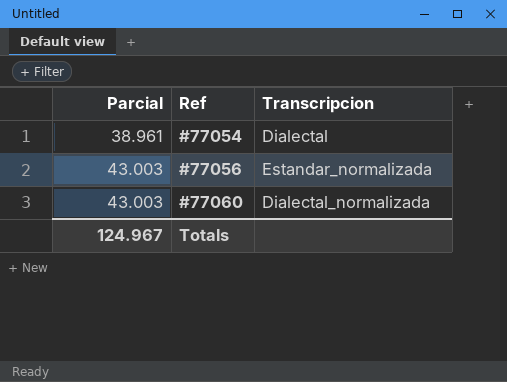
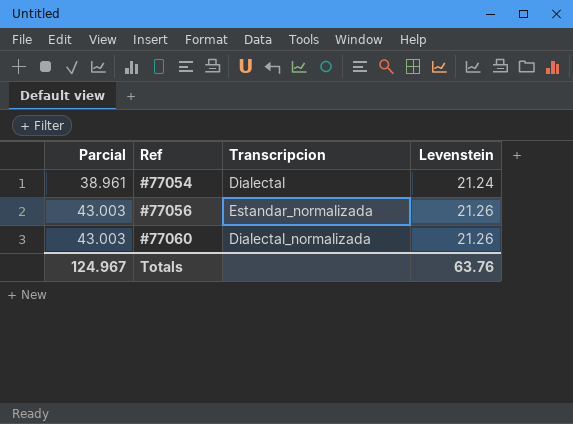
column Levenstein | position: none -> 4

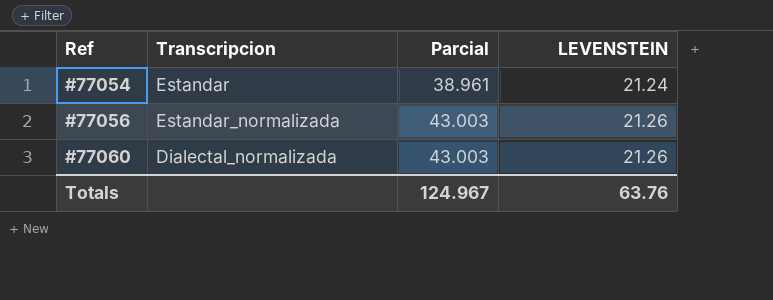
column Parcial | position: 1 -> 3
column name: Levenstein -> LEVENSTEIN
#77054 | Transcripcion: Dialectal -> Estandar

